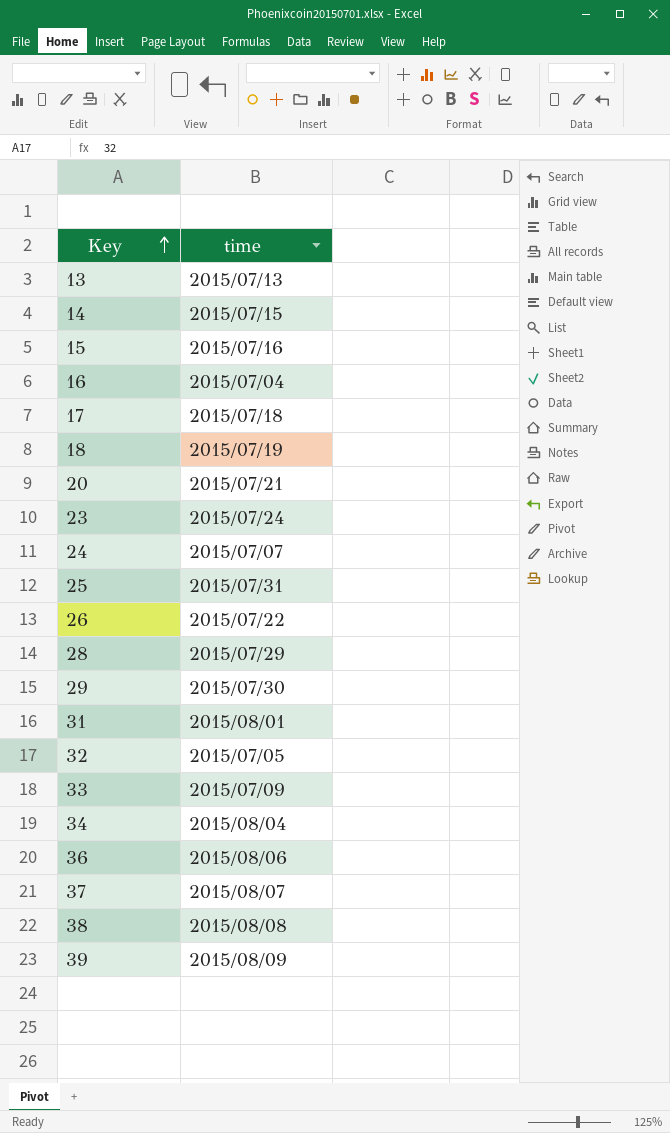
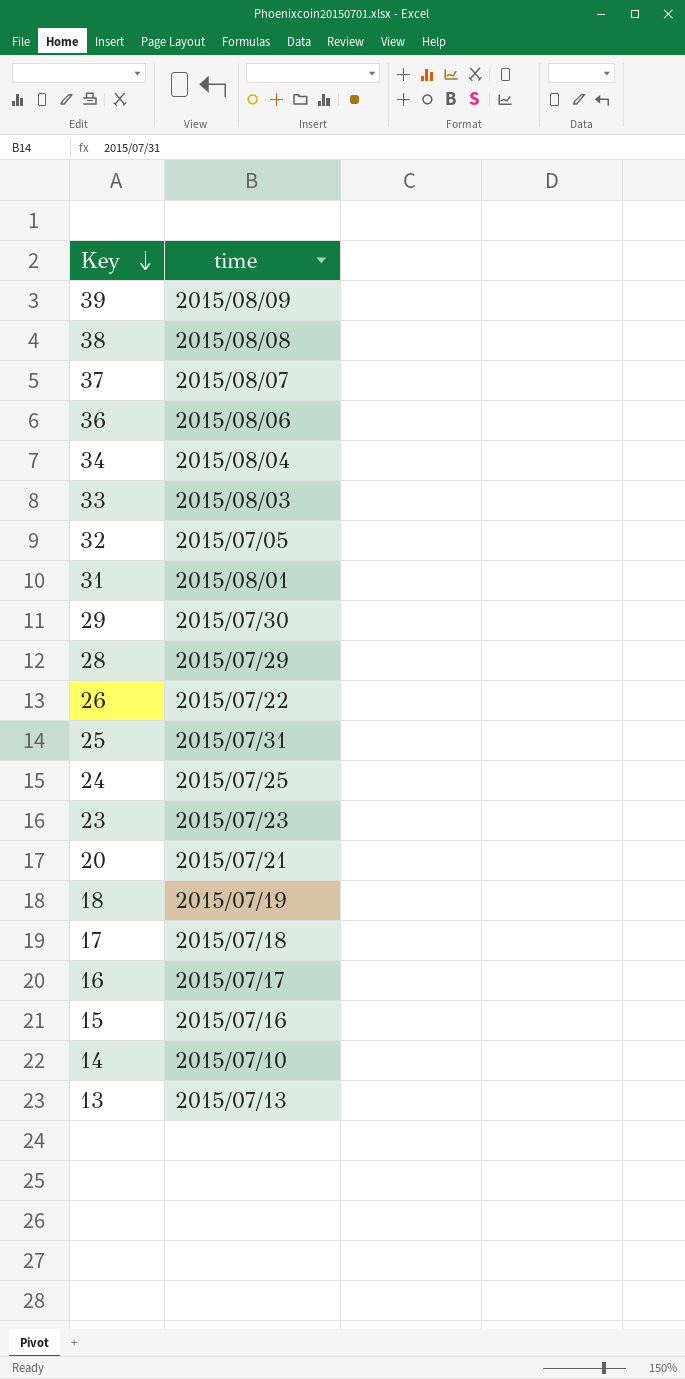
row order: Key ascending -> Key descending
33 | time: 2015/07/09 -> 2015/08/03
24 | time: 2015/07/07 -> 2015/07/25
23 | time: 2015/07/24 -> 2015/07/23
16 | time: 2015/07/04 -> 2015/07/17
14 | time: 2015/07/15 -> 2015/07/10

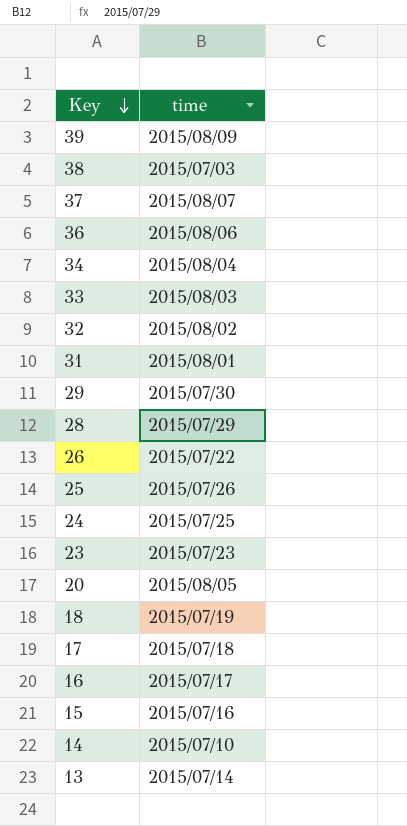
38 | time: 2015/08/08 -> 2015/07/03
32 | time: 2015/07/05 -> 2015/08/02
25 | time: 2015/07/31 -> 2015/07/26
20 | time: 2015/07/21 -> 2015/08/05
13 | time: 2015/07/13 -> 2015/07/14

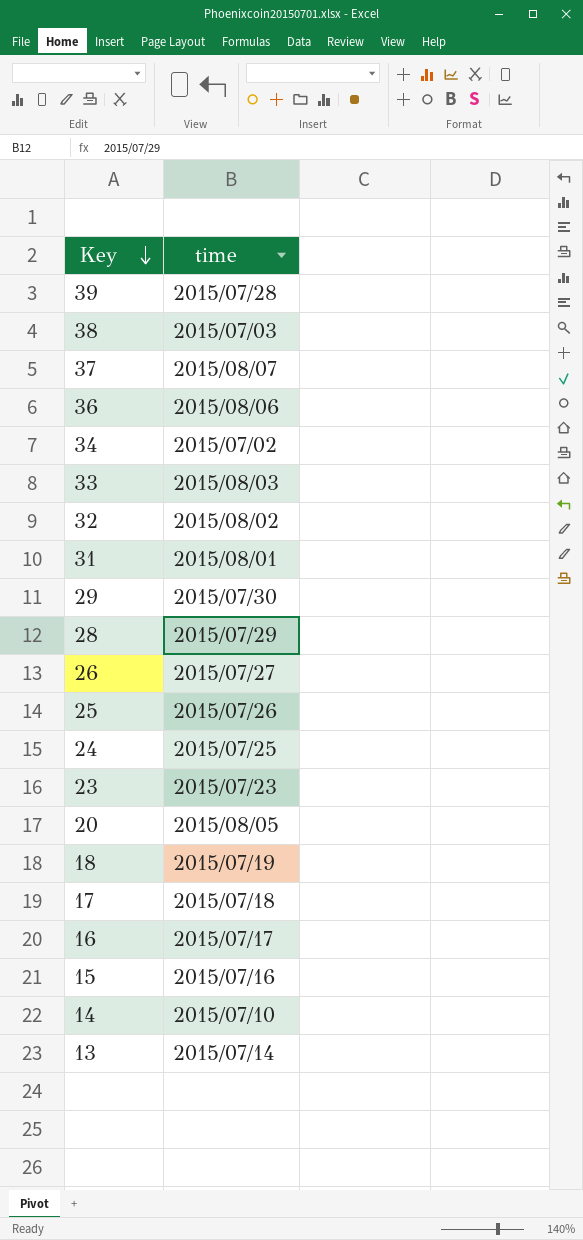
39 | time: 2015/08/09 -> 2015/07/28
34 | time: 2015/08/04 -> 2015/07/02
26 | time: 2015/07/22 -> 2015/07/27

